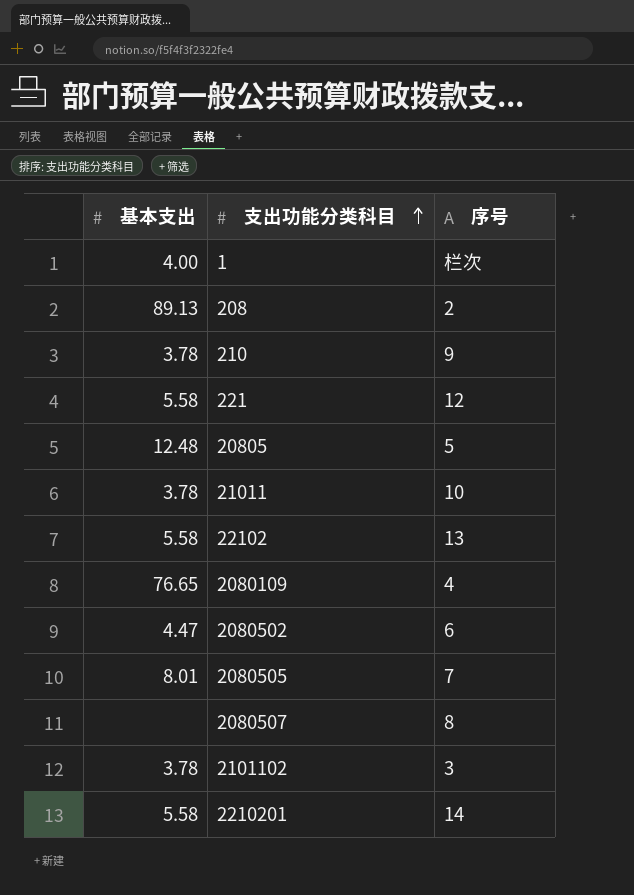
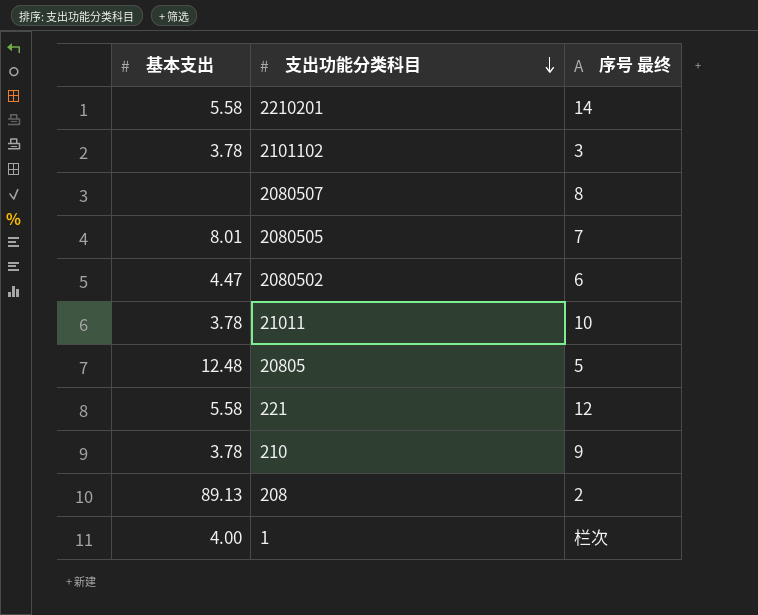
row order: 支出功能分类科目 ascending -> 支出功能分类科目 descending
column name: 序号 -> 序号 最终
row 22102: 5.58 | 13 -> none
row 2080109: 76.65 | 4 -> none

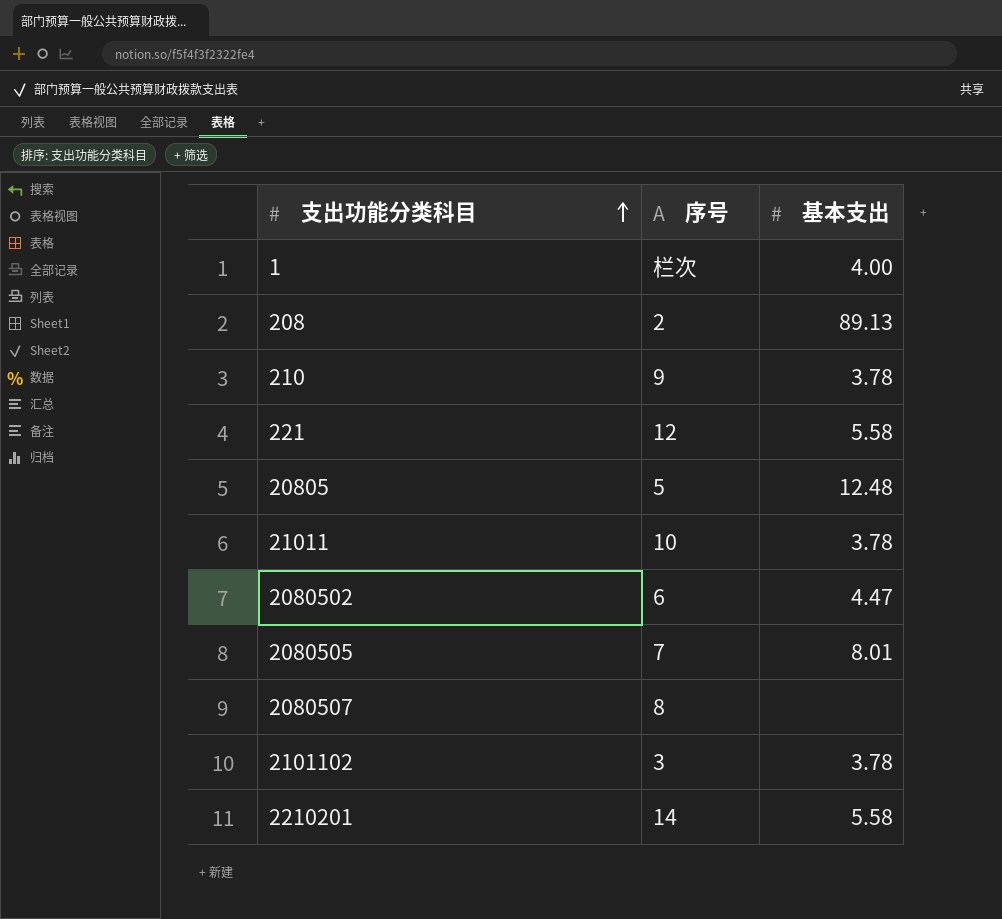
row order: 支出功能分类科目 descending -> 支出功能分类科目 ascending
column name: 序号 最终 -> 序号
column 基本支出 | position: 1 -> 3

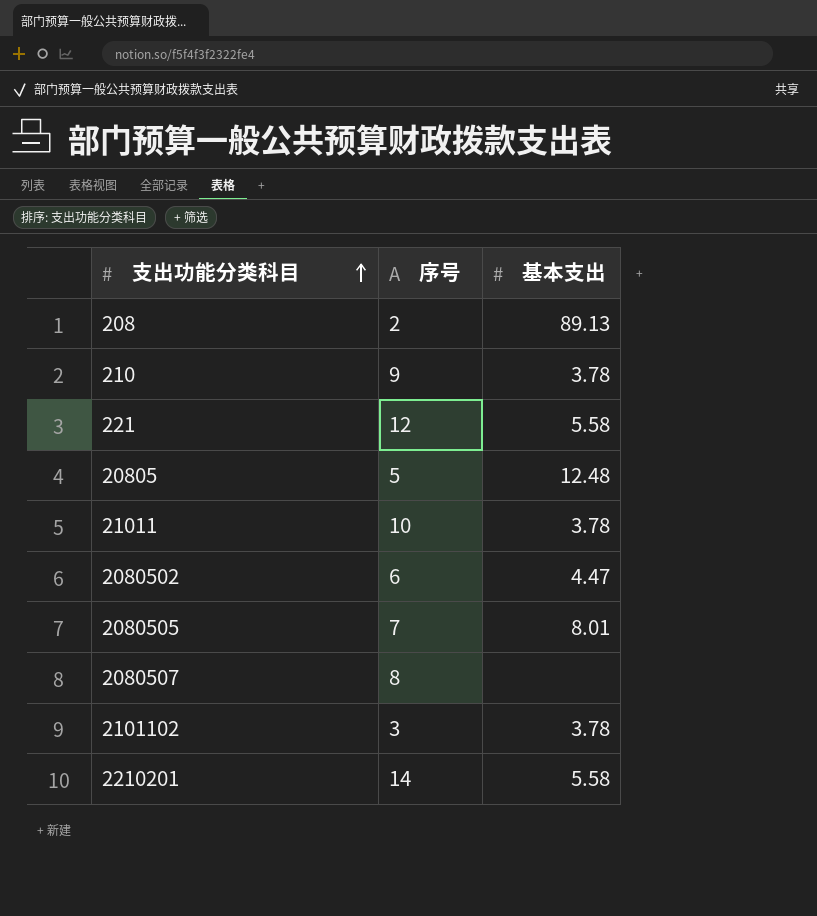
row 1: 栏次 | 4.00 -> none

